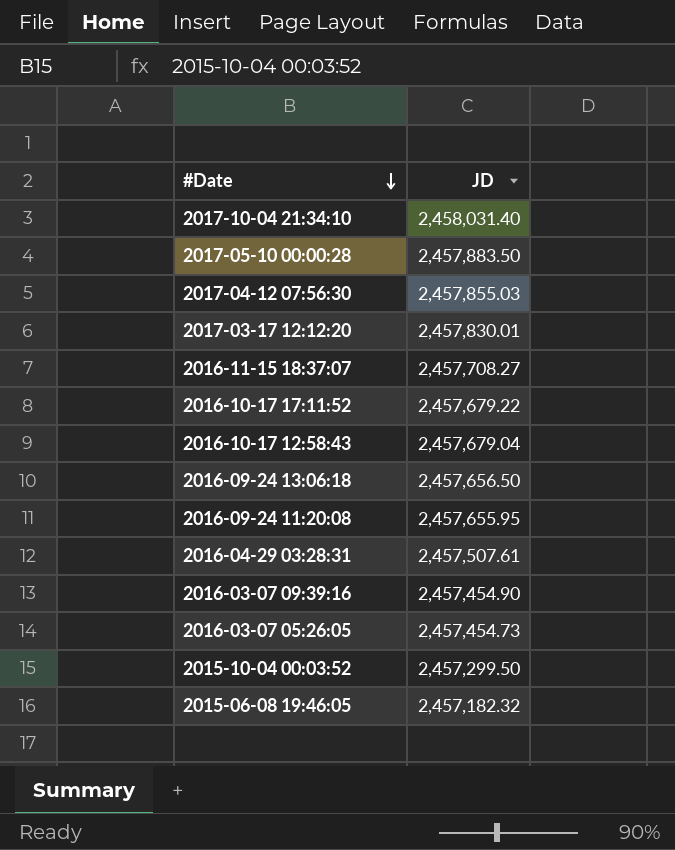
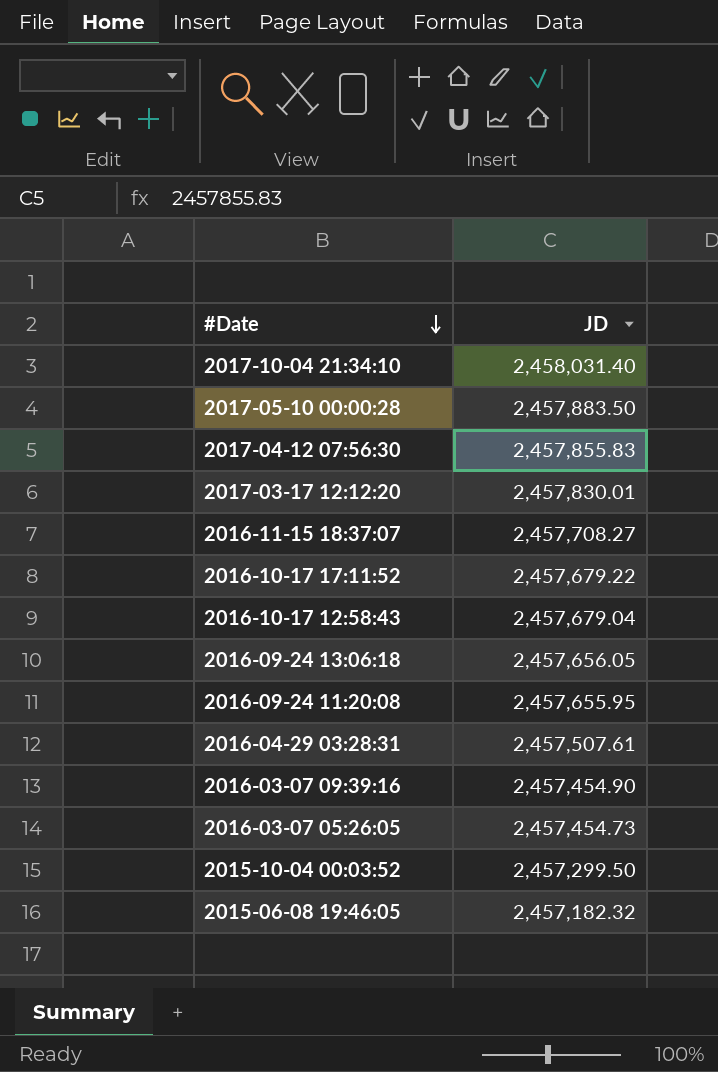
2017-04-12 07:56:30 | JD: 2,457,855.03 -> 2,457,855.83
2016-09-24 13:06:18 | JD: 2,457,656.50 -> 2,457,656.05

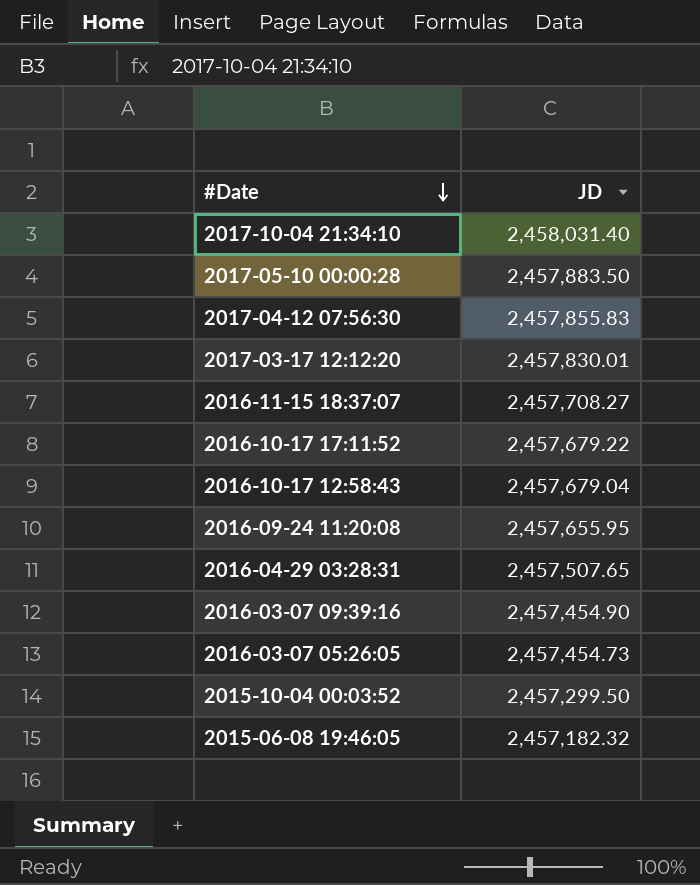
row 2016-09-24 13:06:18: 2,457,656.05 -> none
2016-04-29 03:28:31 | JD: 2,457,507.61 -> 2,457,507.65

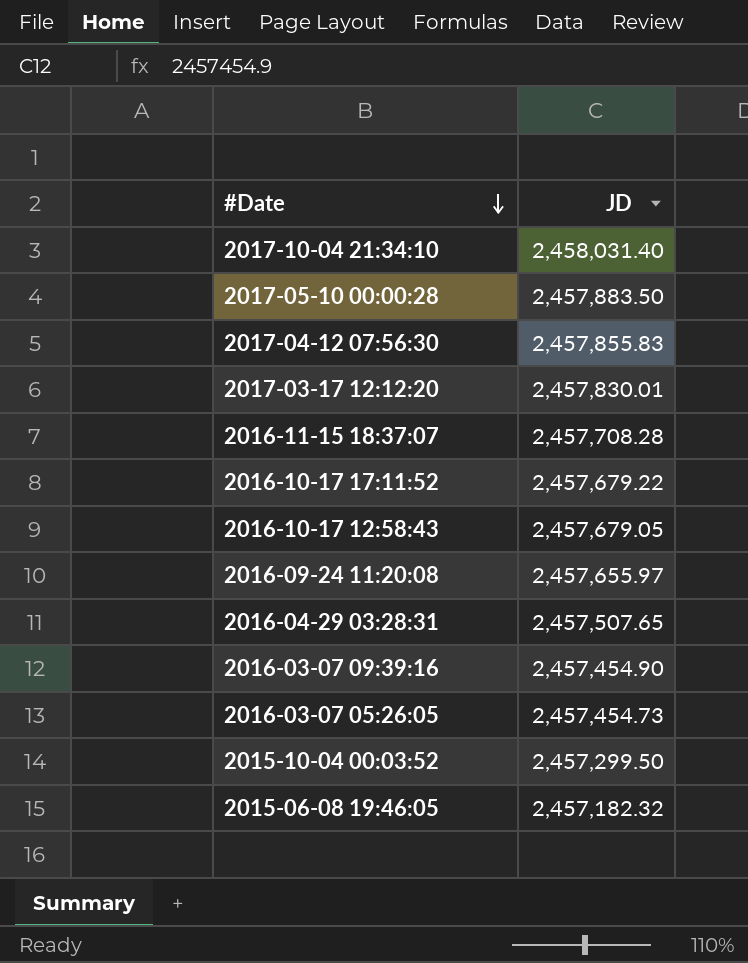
2016-11-15 18:37:07 | JD: 2,457,708.27 -> 2,457,708.28
2016-10-17 12:58:43 | JD: 2,457,679.04 -> 2,457,679.05
2016-09-24 11:20:08 | JD: 2,457,655.95 -> 2,457,655.97

